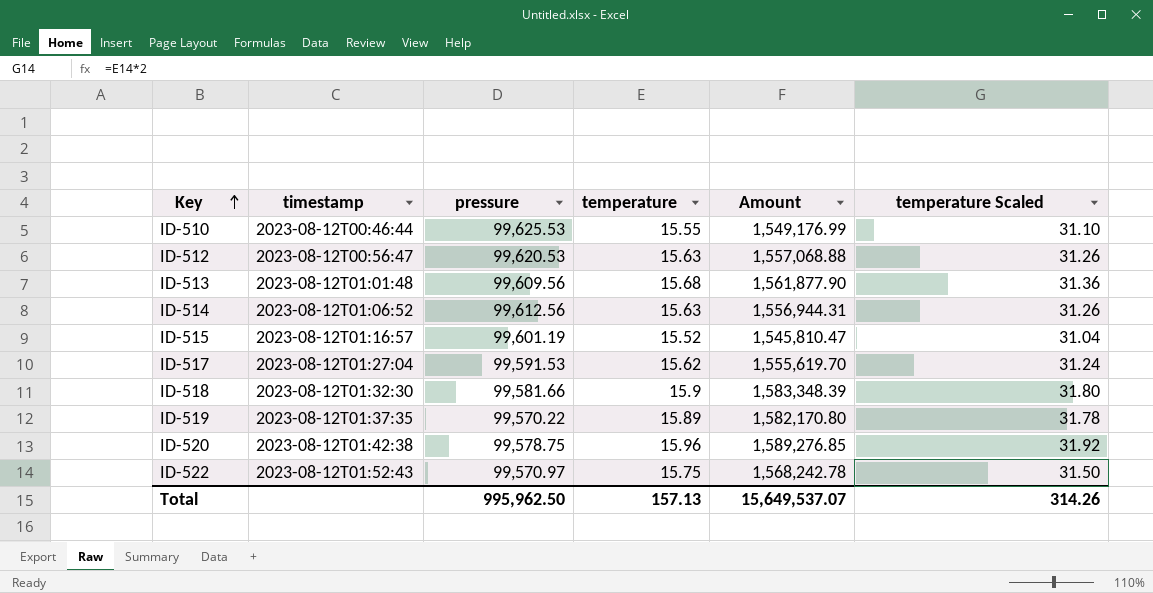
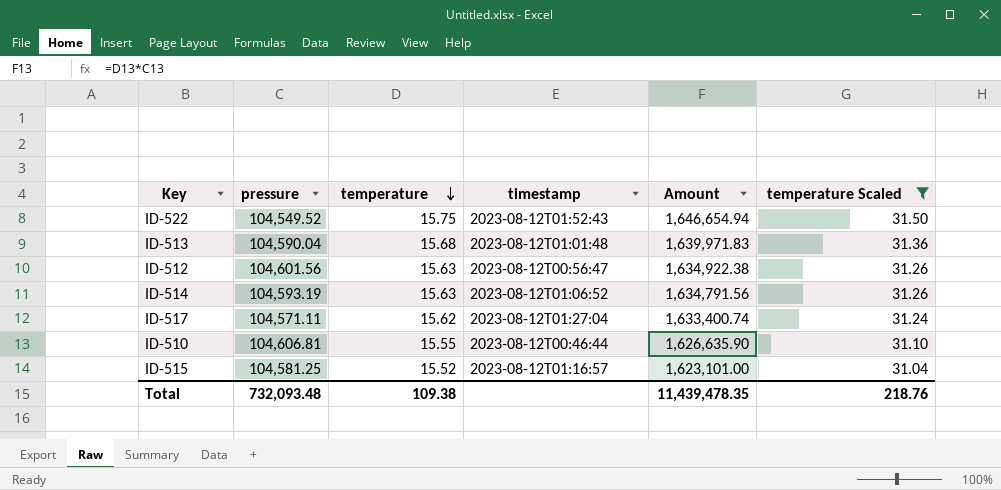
filter: none -> temperature Scaled <= 31.50
row order: Key ascending -> temperature descending
column timestamp | position: 2 -> 4
ID-522 | pressure: 99,570.97 -> 104,549.52
ID-522 | Amount: 1,568,242.78 -> 1,646,654.94
ID-513 | pressure: 99,609.56 -> 104,590.04
ID-513 | Amount: 1,561,877.90 -> 1,639,971.83
ID-512 | pressure: 99,620.53 -> 104,601.56
ID-512 | Amount: 1,557,068.88 -> 1,634,922.38
ID-514 | pressure: 99,612.56 -> 104,593.19
ID-514 | Amount: 1,556,944.31 -> 1,634,791.56
ID-517 | pressure: 99,591.53 -> 104,571.11
ID-517 | Amount: 1,555,619.70 -> 1,633,400.74
ID-510 | pressure: 99,625.53 -> 104,606.81
ID-510 | Amount: 1,549,176.99 -> 1,626,635.90
ID-515 | pressure: 99,601.19 -> 104,581.25
ID-515 | Amount: 1,545,810.47 -> 1,623,101.00
Total | pressure: 995,962.50 -> 732,093.48
Total | temperature: 157.13 -> 109.38
Total | Amount: 15,649,537.07 -> 11,439,478.35
Total | temperature Scaled: 314.26 -> 218.76

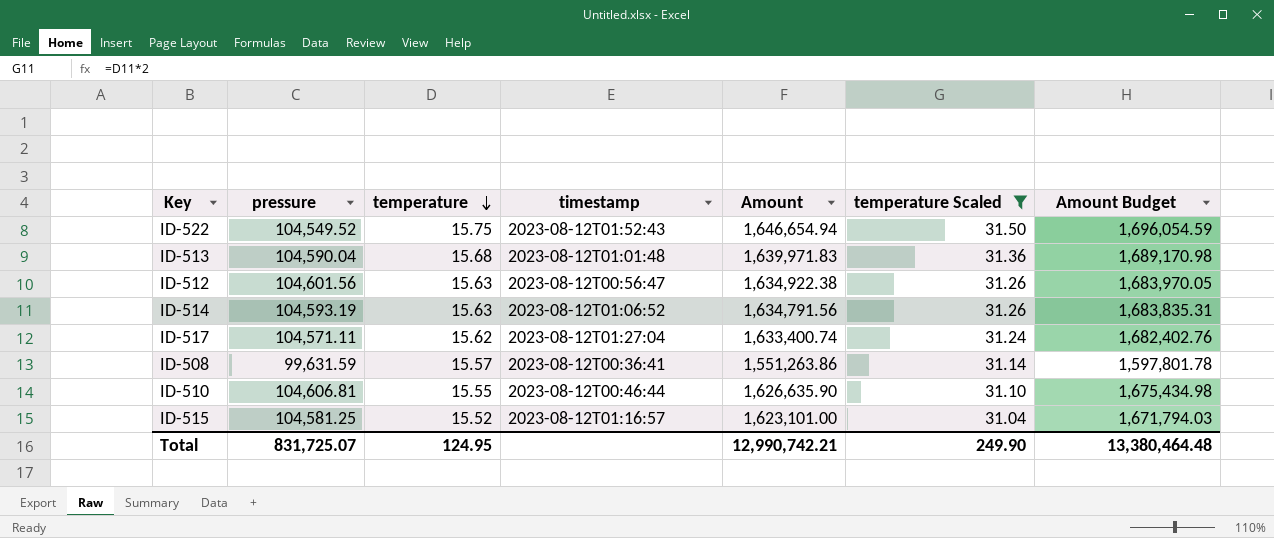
column Amount Budget | formula: none -> [Amount] * 1.03
row ID-508: none -> 99,631.59 | 15.57 | 2023-08-12T00:36:41 | 1,551,263.86 | 31.14 | 1,597,801.78
Total | pressure: 732,093.48 -> 831,725.07
Total | temperature: 109.38 -> 124.95
Total | Amount: 11,439,478.35 -> 12,990,742.21
Total | temperature Scaled: 218.76 -> 249.90

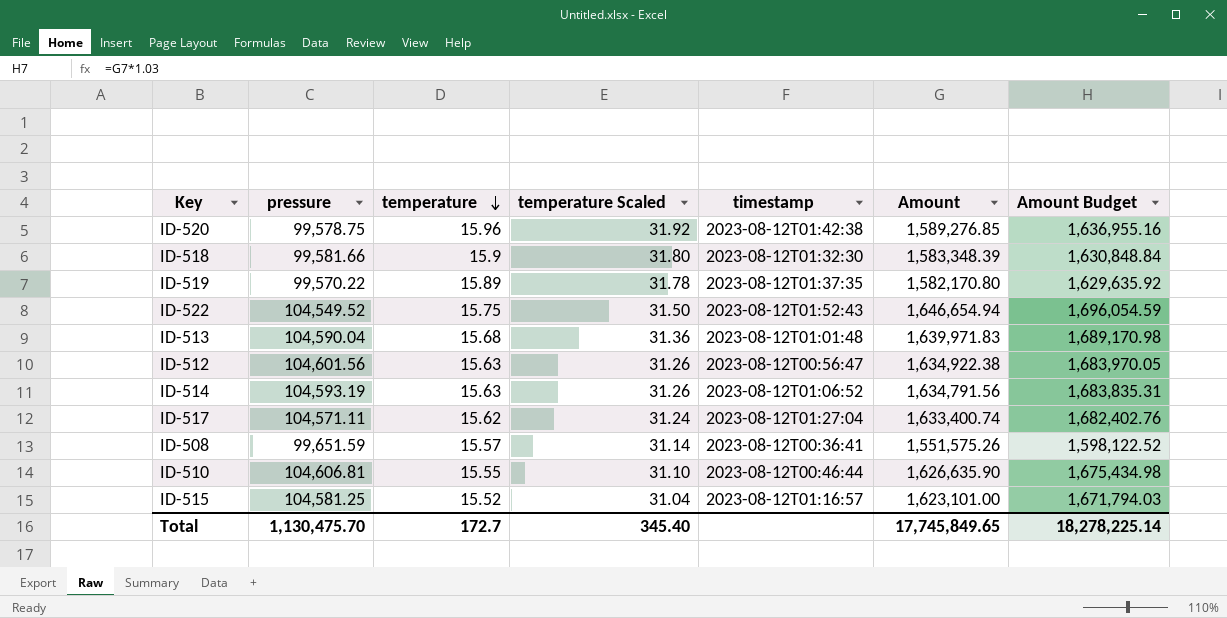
filter: temperature Scaled <= 31.50 -> none
column temperature Scaled | position: 6 -> 4
ID-508 | pressure: 99,631.59 -> 99,651.59
ID-508 | Amount: 1,551,263.86 -> 1,551,575.26
ID-508 | Amount Budget: 1,597,801.78 -> 1,598,122.52
Total | pressure: 831,725.07 -> 1,130,475.70
Total | temperature: 124.95 -> 172.7
Total | temperature Scaled: 249.90 -> 345.40
Total | Amount: 12,990,742.21 -> 17,745,849.65
Total | Amount Budget: 13,380,464.48 -> 18,278,225.14

